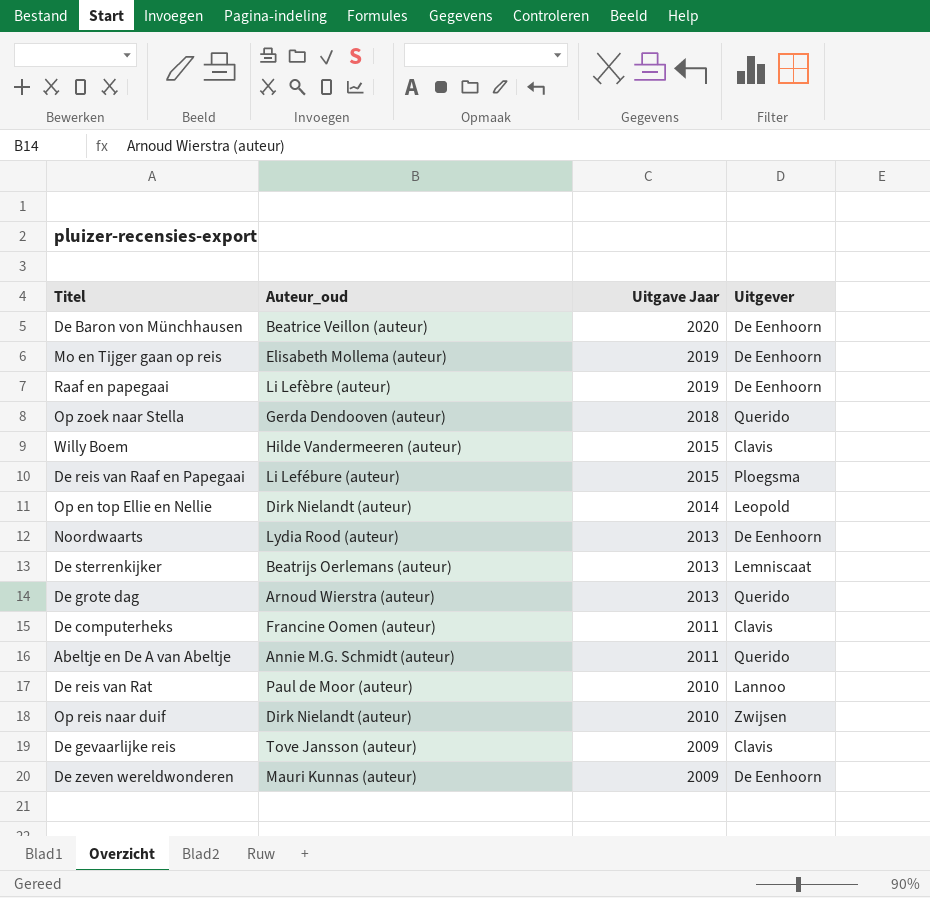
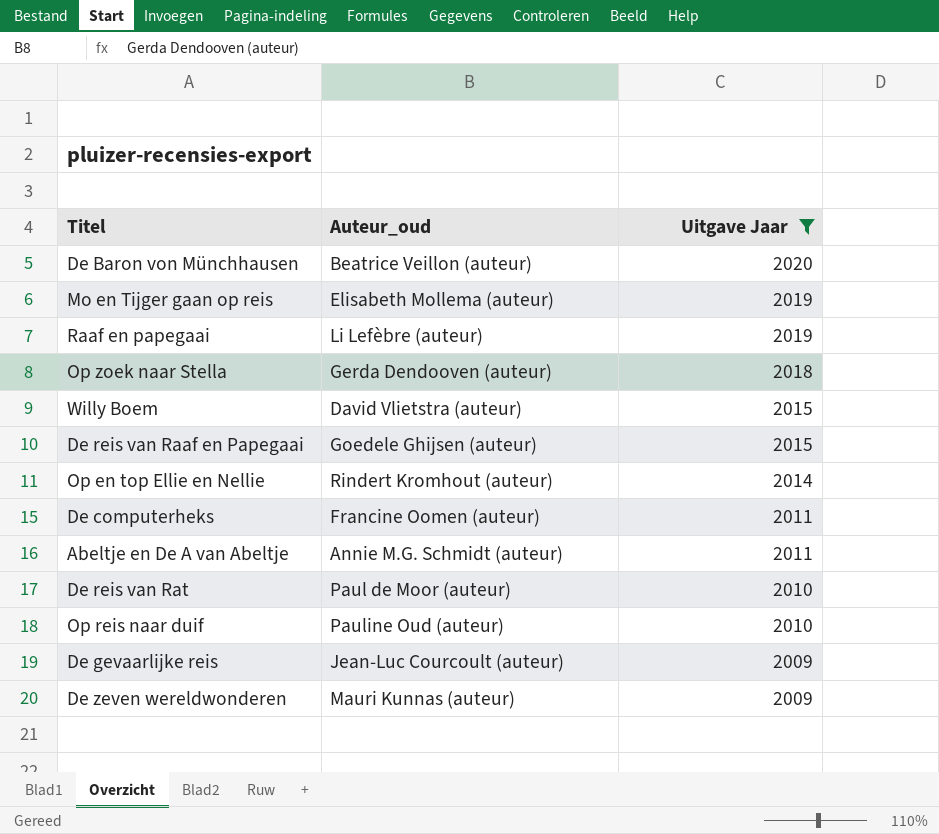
filter: none -> Uitgave Jaar != 2013
column Uitgever | position: 4 -> none
Willy Boem | Auteur_oud: Hilde Vandermeeren (auteur) -> David Vlietstra (auteur)
De reis van Raaf en Papegaai | Auteur_oud: Li Lefébure (auteur) -> Goedele Ghijsen (auteur)
Op en top Ellie en Nellie | Auteur_oud: Dirk Nielandt (auteur) -> Rindert Kromhout (auteur)
Op reis naar duif | Auteur_oud: Dirk Nielandt (auteur) -> Pauline Oud (auteur)
De gevaarlijke reis | Auteur_oud: Tove Jansson (auteur) -> Jean-Luc Courcoult (auteur)

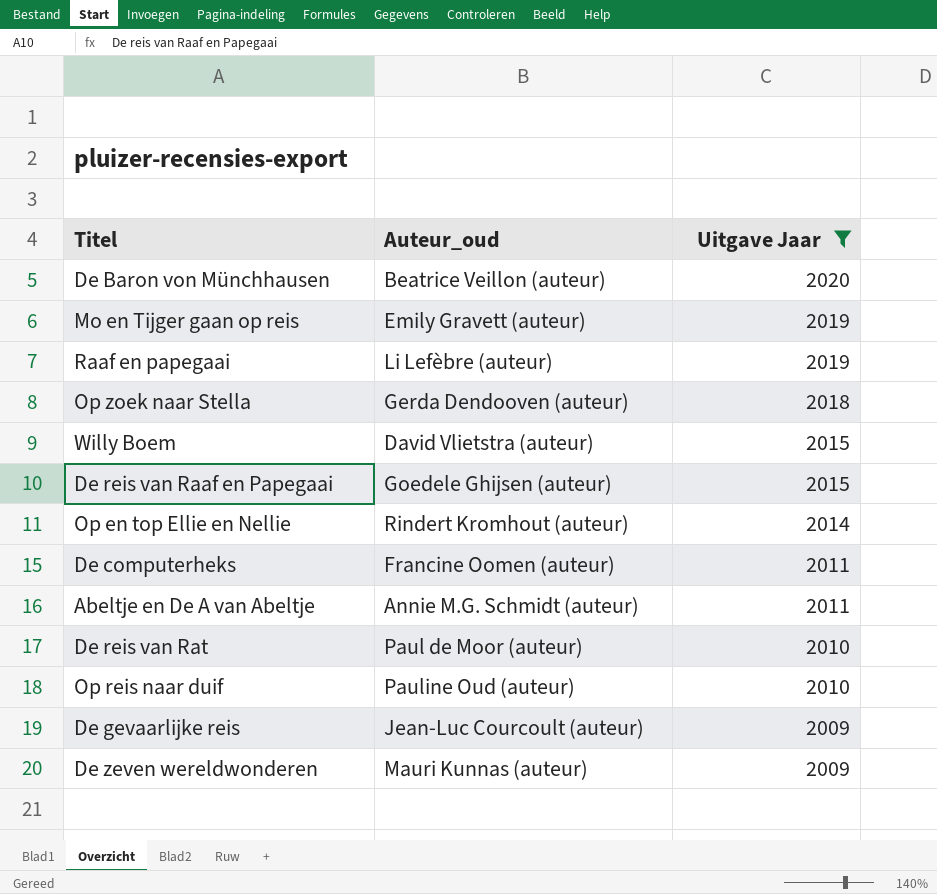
Mo en Tijger gaan op reis | Auteur_oud: Elisabeth Mollema (auteur) -> Emily Gravett (auteur)

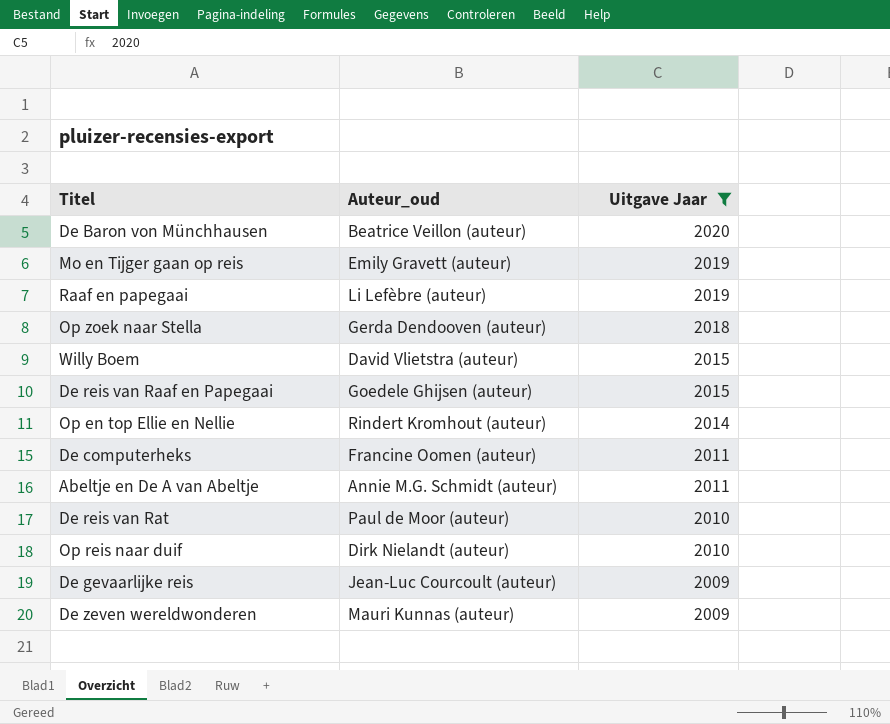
Op reis naar duif | Auteur_oud: Pauline Oud (auteur) -> Dirk Nielandt (auteur)

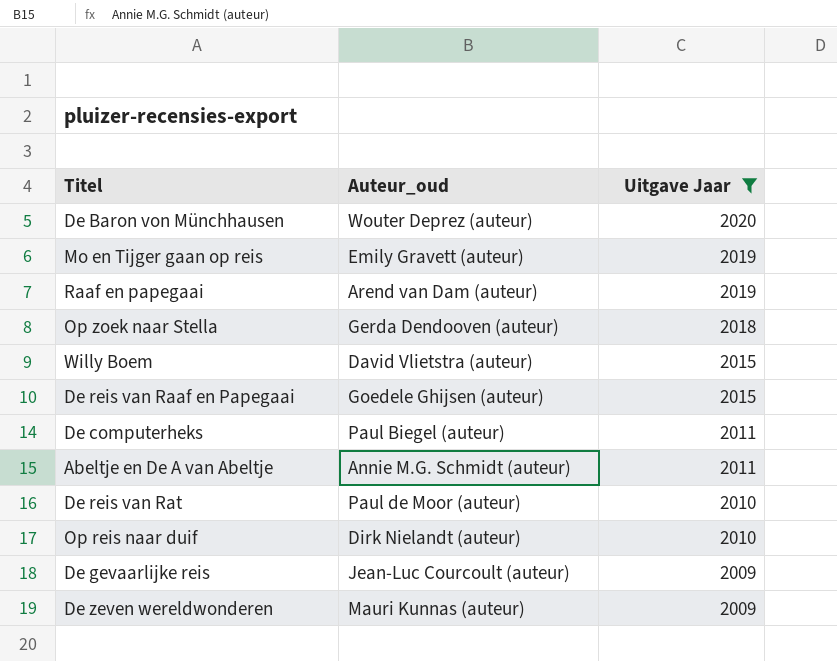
row Op en top Ellie en Nellie: Rindert Kromhout (auteur) | 2014 -> none
De Baron von Münchhausen | Auteur_oud: Beatrice Veillon (auteur) -> Wouter Deprez (auteur)
Raaf en papegaai | Auteur_oud: Li Lefèbre (auteur) -> Arend van Dam (auteur)
De computerheks | Auteur_oud: Francine Oomen (auteur) -> Paul Biegel (auteur)

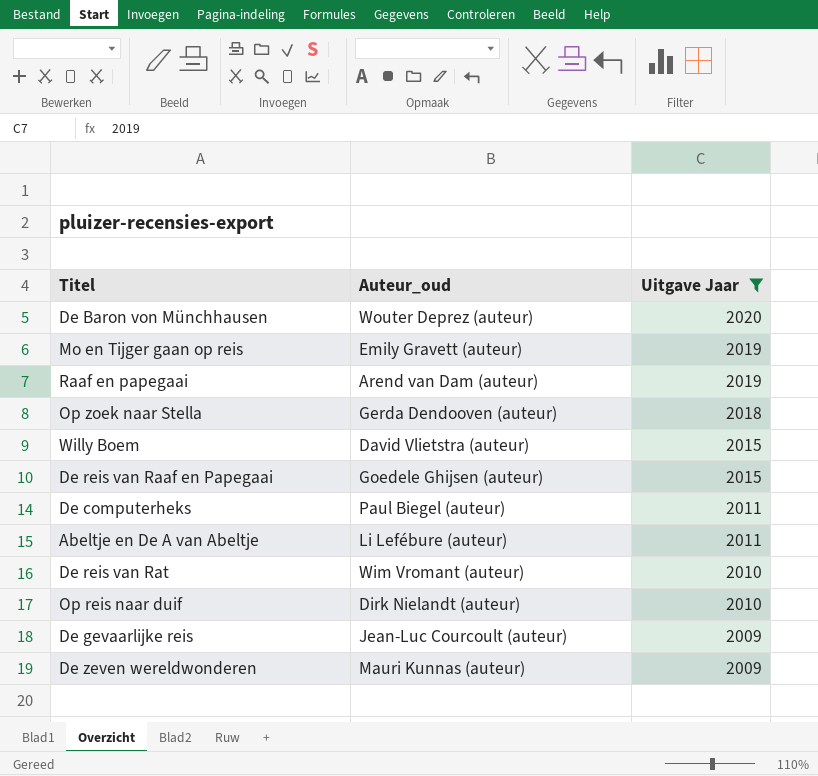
Abeltje en De A van Abeltje | Auteur_oud: Annie M.G. Schmidt (auteur) -> Li Lefébure (auteur)
De reis van Rat | Auteur_oud: Paul de Moor (auteur) -> Wim Vromant (auteur)

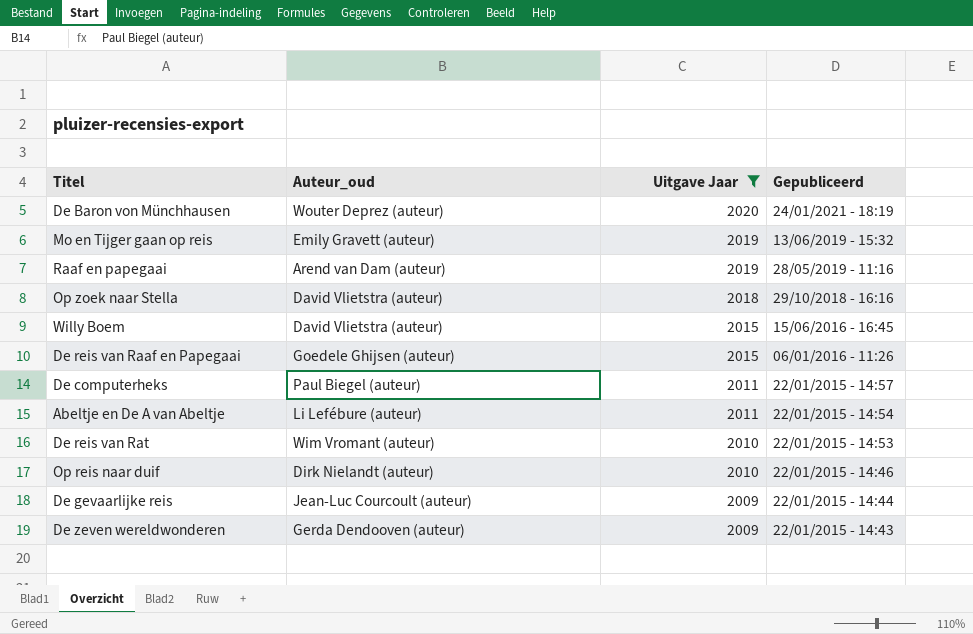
column Gepubliceerd | position: none -> 4
Op zoek naar Stella | Auteur_oud: Gerda Dendooven (auteur) -> David Vlietstra (auteur)
De zeven wereldwonderen | Auteur_oud: Mauri Kunnas (auteur) -> Gerda Dendooven (auteur)

